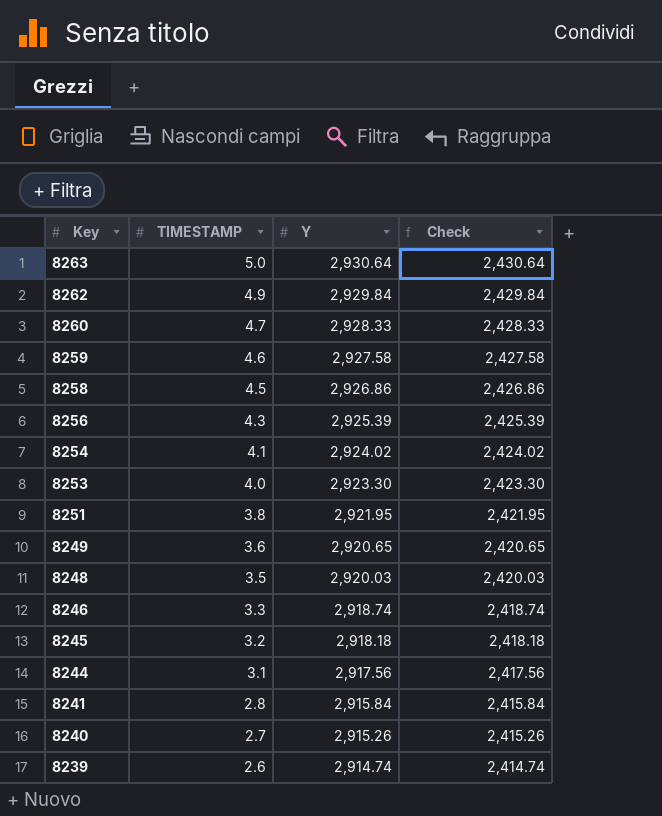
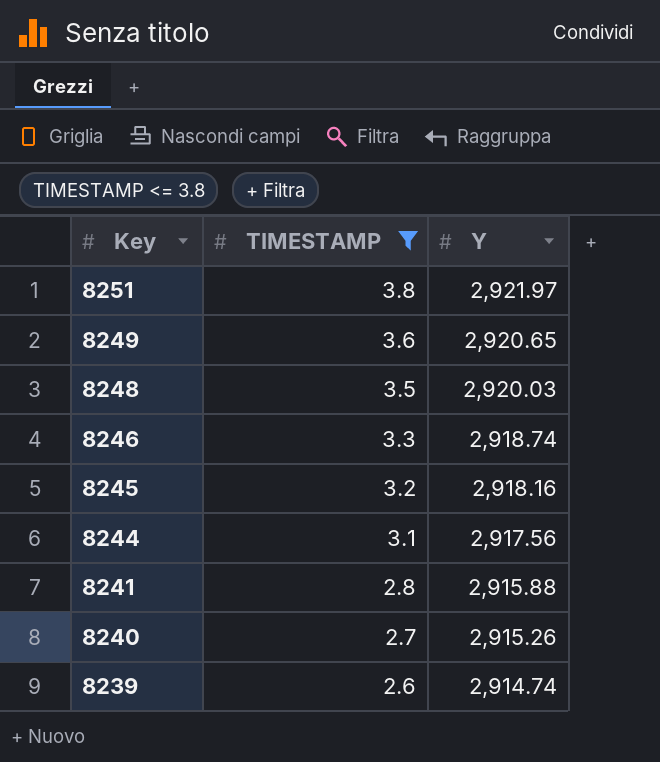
filter: none -> TIMESTAMP <= 3.8
column Check | formula: [Y] - 500 -> none
8251 | Y: 2,921.95 -> 2,921.97
8245 | Y: 2,918.18 -> 2,918.16
8241 | Y: 2,915.84 -> 2,915.88

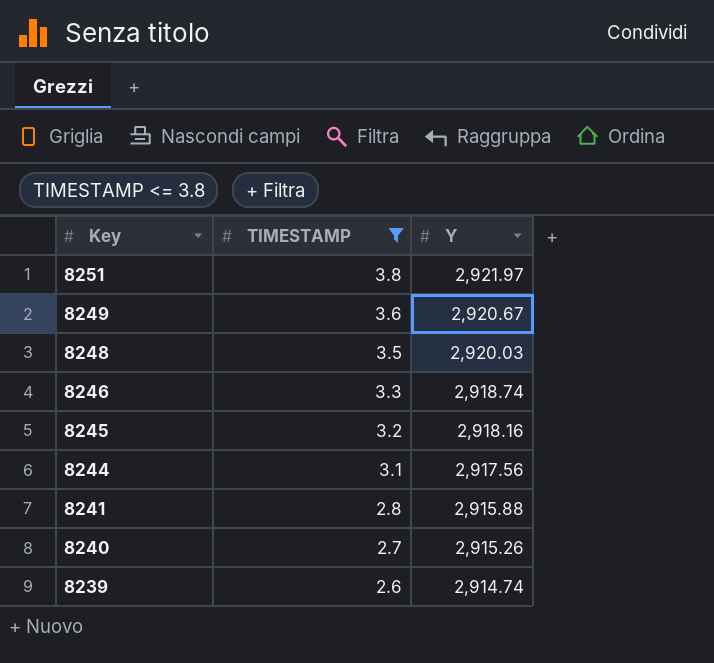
8249 | Y: 2,920.65 -> 2,920.67

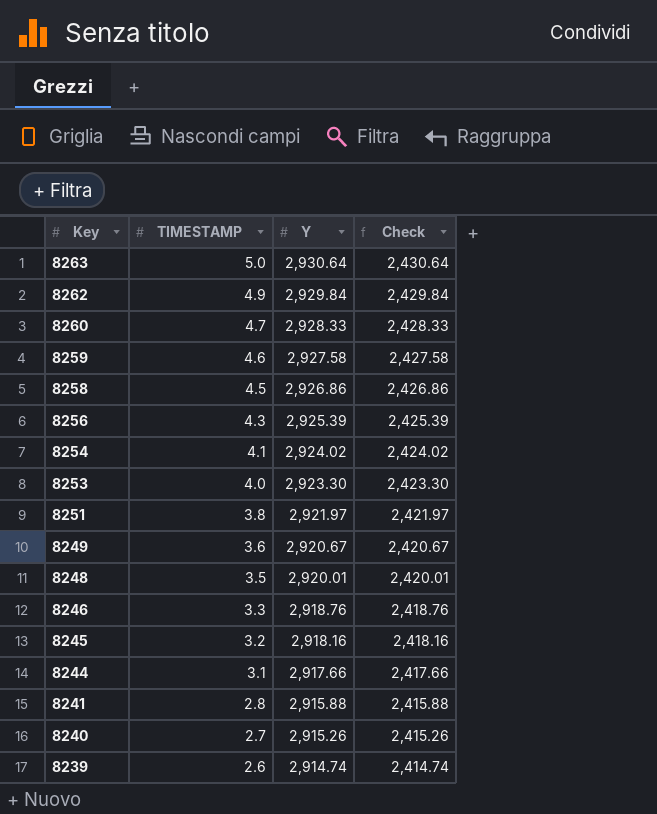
filter: TIMESTAMP <= 3.8 -> none
column Check | formula: none -> [Y] - 500
8248 | Y: 2,920.03 -> 2,920.01
8246 | Y: 2,918.74 -> 2,918.76
8244 | Y: 2,917.56 -> 2,917.66

